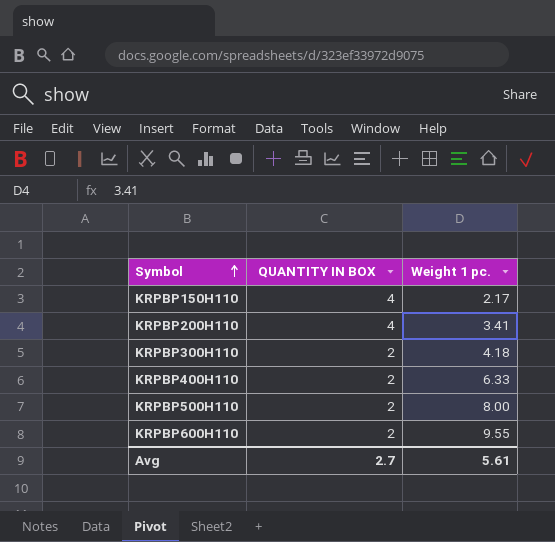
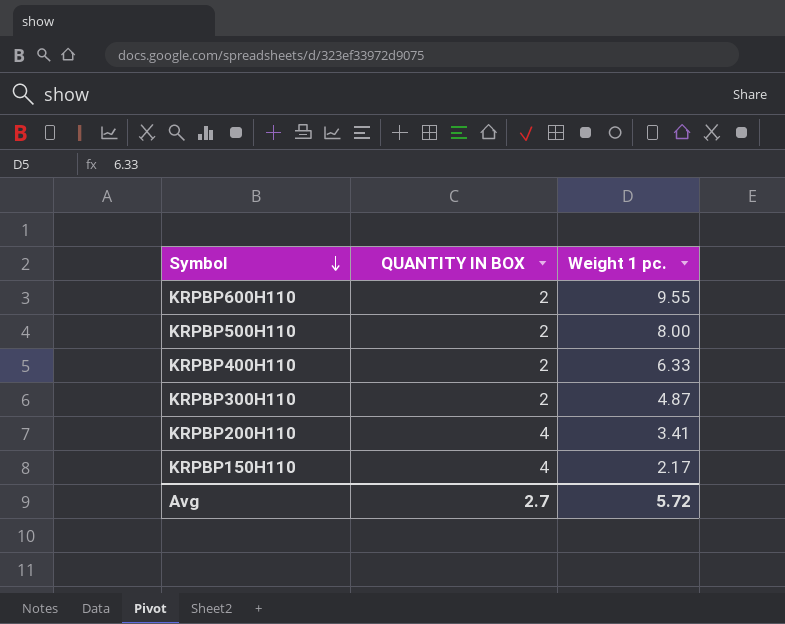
row order: Symbol ascending -> Symbol descending
KRPBP300H110 | Weight 1 pc.: 4.18 -> 4.87
Avg | Weight 1 pc.: 5.61 -> 5.72

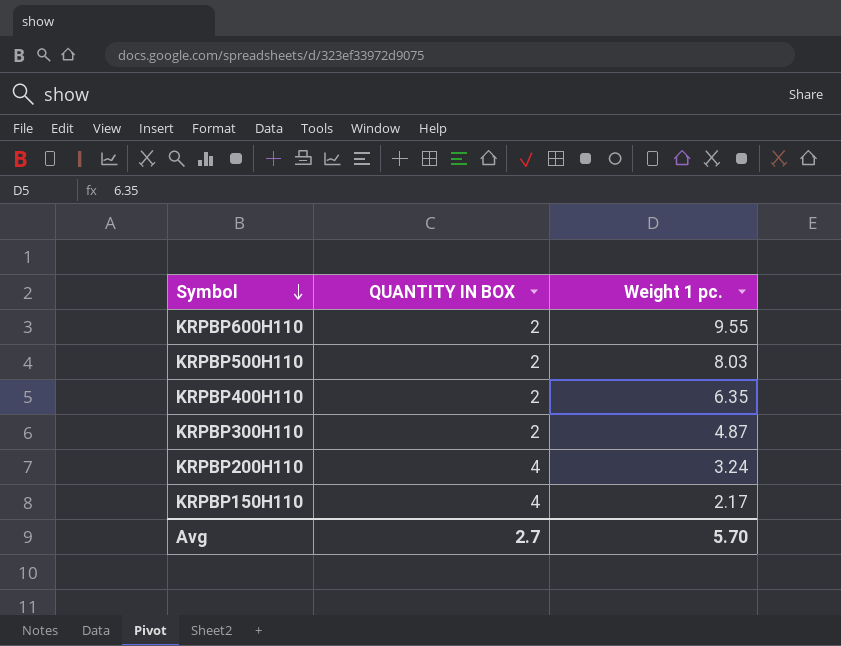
KRPBP500H110 | Weight 1 pc.: 8.00 -> 8.03
KRPBP400H110 | Weight 1 pc.: 6.33 -> 6.35
KRPBP200H110 | Weight 1 pc.: 3.41 -> 3.24
Avg | Weight 1 pc.: 5.72 -> 5.70

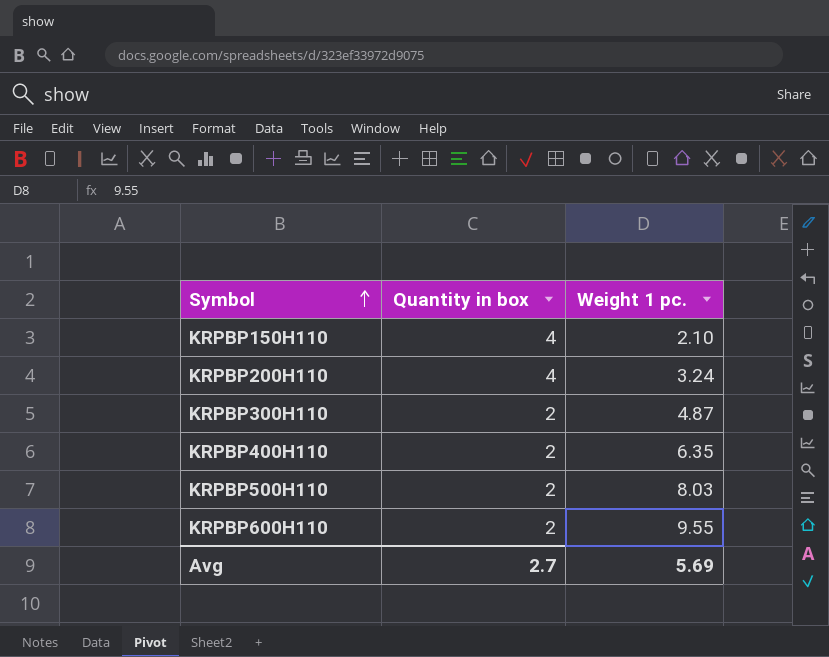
row order: Symbol descending -> Symbol ascending
column name: QUANTITY IN BOX -> Quantity in box
KRPBP150H110 | Weight 1 pc.: 2.17 -> 2.10
Avg | Weight 1 pc.: 5.70 -> 5.69

